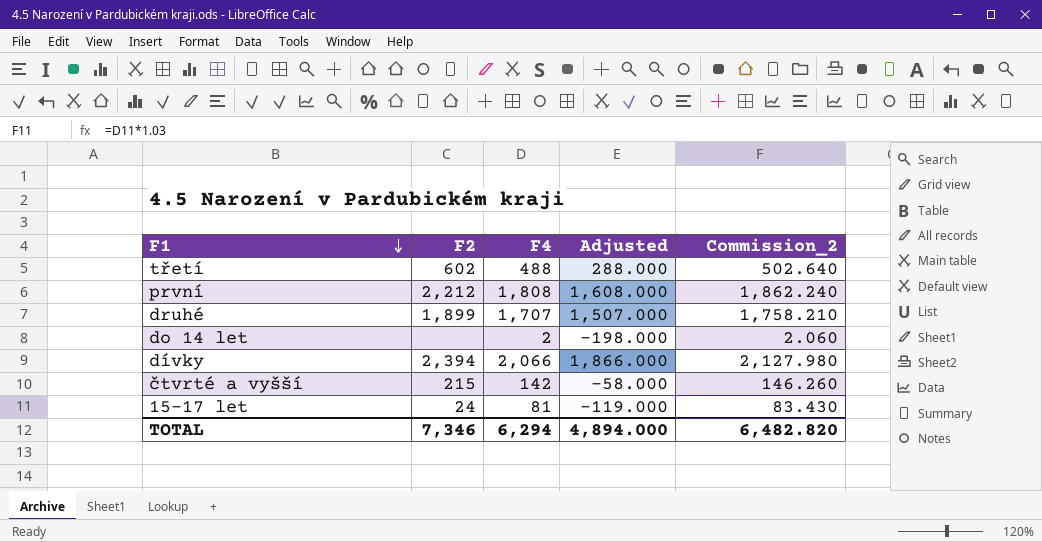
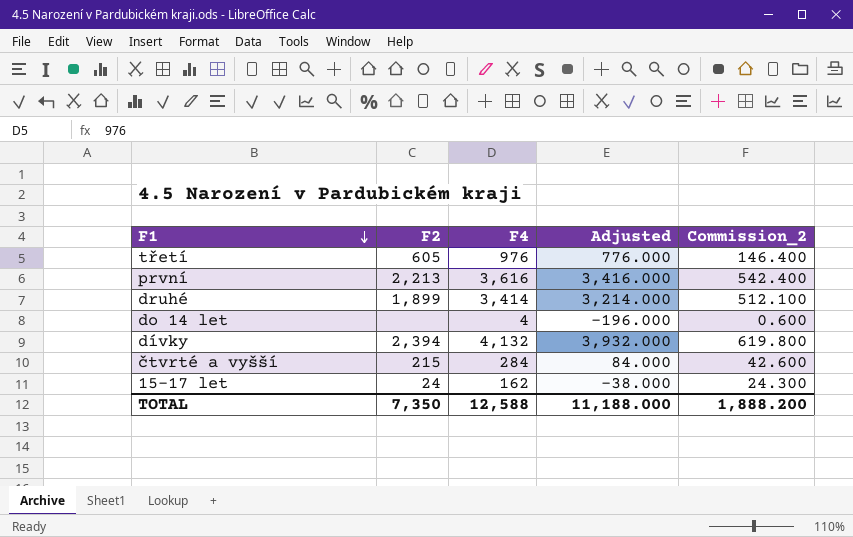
column Commission_2 | formula: [F4] * 1.03 -> [F4] * 0.15
třetí | F2: 602 -> 605
třetí | F4: 488 -> 976
třetí | Adjusted: 288.000 -> 776.000
první | F2: 2,212 -> 2,213
první | F4: 1,808 -> 3,616
první | Adjusted: 1,608.000 -> 3,416.000
druhé | F4: 1,707 -> 3,414
druhé | Adjusted: 1,507.000 -> 3,214.000
do 14 let | F4: 2 -> 4
do 14 let | Adjusted: -198.000 -> -196.000
dívky | F4: 2,066 -> 4,132
dívky | Adjusted: 1,866.000 -> 3,932.000
čtvrté a vyšší | F4: 142 -> 284
čtvrté a vyšší | Adjusted: -58.000 -> 84.000
15–17 let | F4: 81 -> 162
15–17 let | Adjusted: -119.000 -> -38.000
TOTAL | F2: 7,346 -> 7,350
TOTAL | F4: 6,294 -> 12,588
TOTAL | Adjusted: 4,894.000 -> 11,188.000
TOTAL | Commission_2: 6,482.820 -> 1,888.200

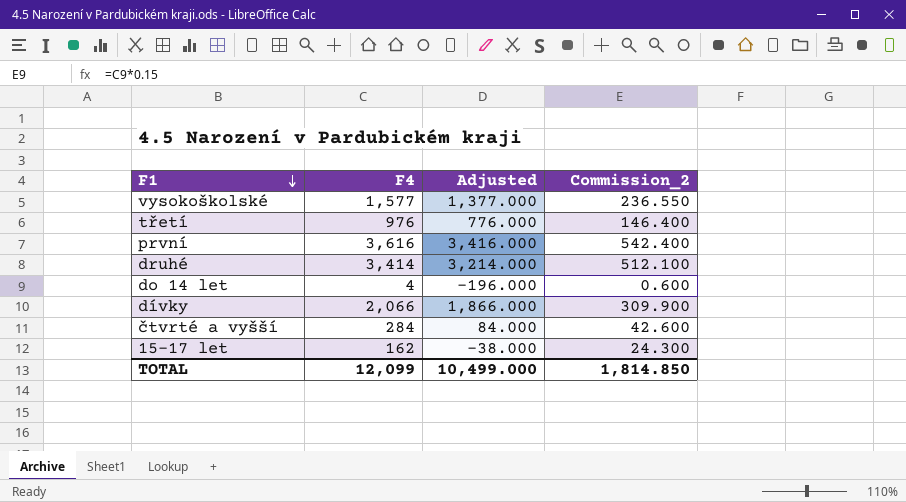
column F2 | position: 2 -> none
row vysokoškolské: none -> 1,577 | 1,377.000 | 236.550
dívky | F4: 4,132 -> 2,066
dívky | Adjusted: 3,932.000 -> 1,866.000
dívky | Commission_2: 619.800 -> 309.900
TOTAL | F4: 12,588 -> 12,099
TOTAL | Adjusted: 11,188.000 -> 10,499.000
TOTAL | Commission_2: 1,888.200 -> 1,814.850

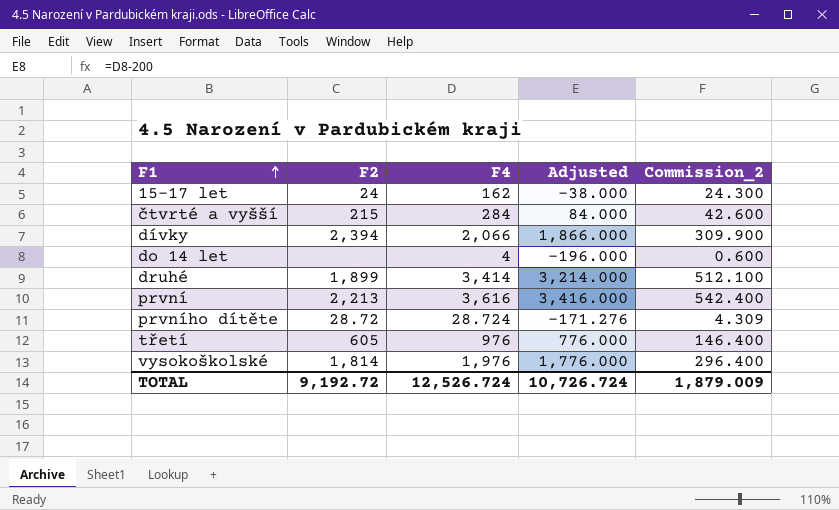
row order: F1 descending -> F1 ascending
column F2 | position: none -> 2
row prvního dítěte: none -> 28.72 | 28.724 | -171.276 | 4.309
vysokoškolské | F4: 1,577 -> 1,976
vysokoškolské | Adjusted: 1,377.000 -> 1,776.000
vysokoškolské | Commission_2: 236.550 -> 296.400
TOTAL | F4: 12,099 -> 12,526.724
TOTAL | Adjusted: 10,499.000 -> 10,726.724
TOTAL | Commission_2: 1,814.850 -> 1,879.009

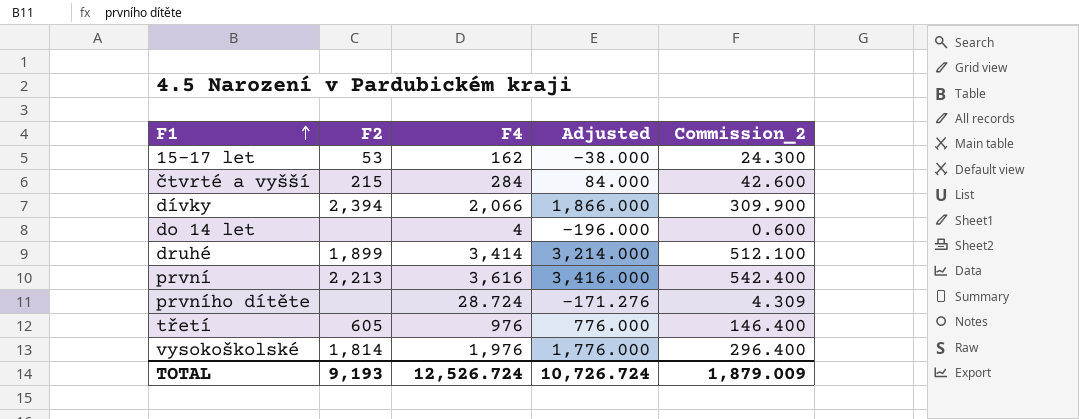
15–17 let | F2: 24 -> 53
prvního dítěte | F2: 28.72 -> none
TOTAL | F2: 9,192.72 -> 9,193

